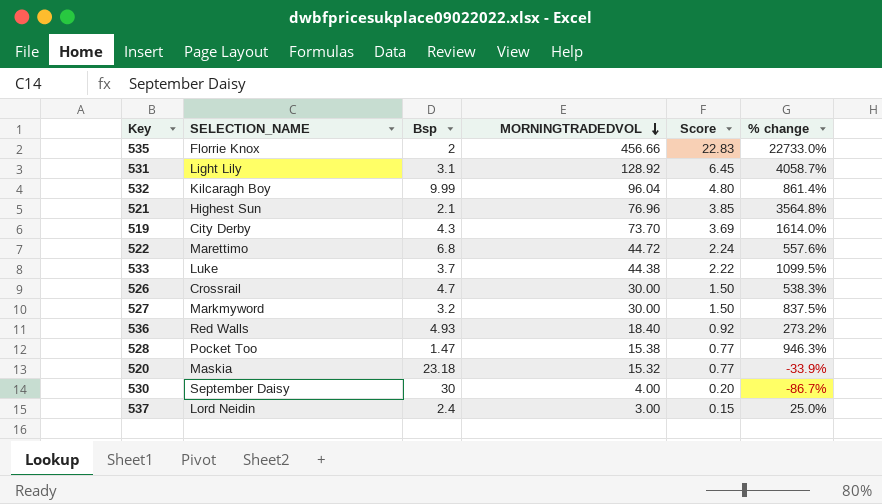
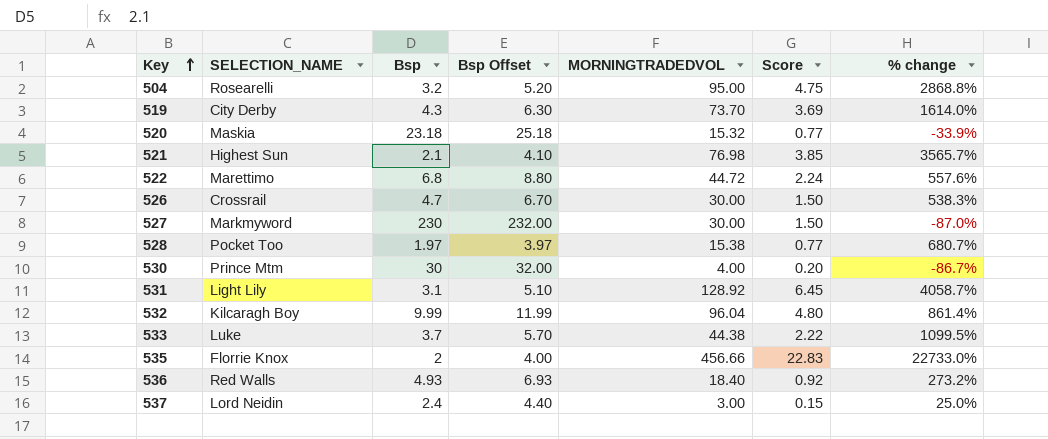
row order: MORNINGTRADEDVOL descending -> Key ascending
column Bsp Offset | formula: none -> [Bsp] + 2
row 504: none -> Rosearelli | 3.2 | 5.20 | 95.00 | 4.75 | 2868.8%
521 | MORNINGTRADEDVOL: 76.96 -> 76.98
521 | % change: 3564.8% -> 3565.7%
527 | Bsp: 3.2 -> 230
527 | % change: 837.5% -> -87.0%
528 | Bsp: 1.47 -> 1.97
528 | % change: 946.3% -> 680.7%
530 | SELECTION_NAME: September Daisy -> Prince Mtm

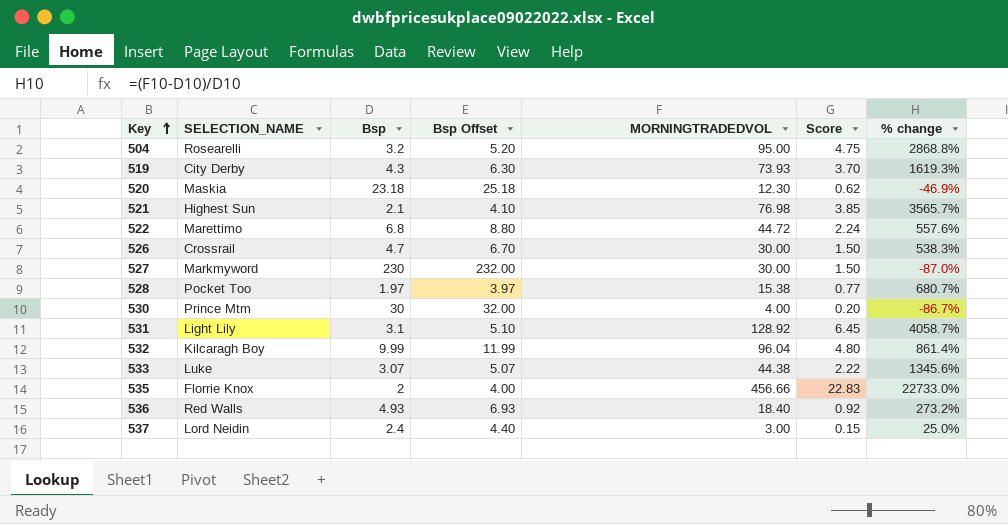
519 | MORNINGTRADEDVOL: 73.70 -> 73.93
519 | Score: 3.69 -> 3.70
519 | % change: 1614.0% -> 1619.3%
520 | MORNINGTRADEDVOL: 15.32 -> 12.30
520 | Score: 0.77 -> 0.62
520 | % change: -33.9% -> -46.9%
533 | Bsp: 3.7 -> 3.07
533 | Bsp Offset: 5.70 -> 5.07
533 | % change: 1099.5% -> 1345.6%

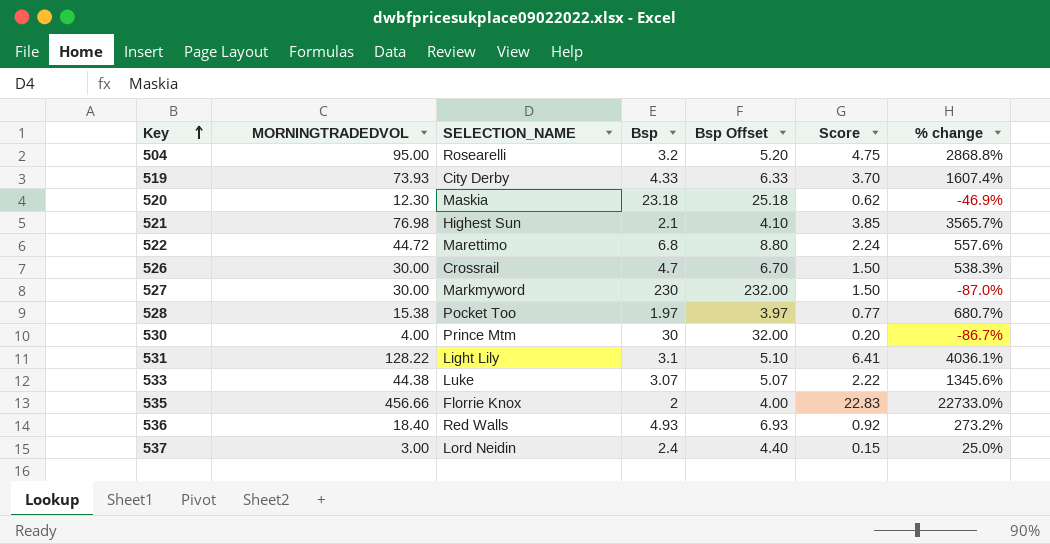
column MORNINGTRADEDVOL | position: 5 -> 2
row 532: Kilcaragh Boy | 9.99 | 11.99 | 96.04 | 4.80 | 861.4% -> none
519 | Bsp: 4.3 -> 4.33
519 | Bsp Offset: 6.30 -> 6.33
519 | % change: 1619.3% -> 1607.4%
531 | MORNINGTRADEDVOL: 128.92 -> 128.22
531 | Score: 6.45 -> 6.41
531 | % change: 4058.7% -> 4036.1%

